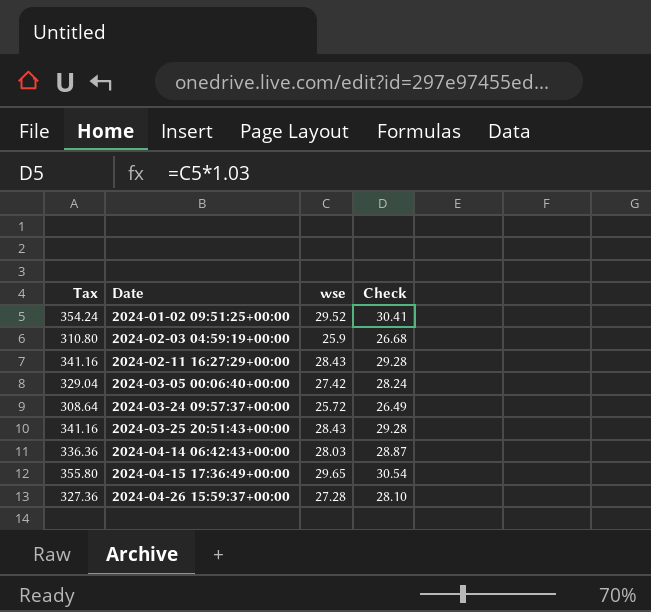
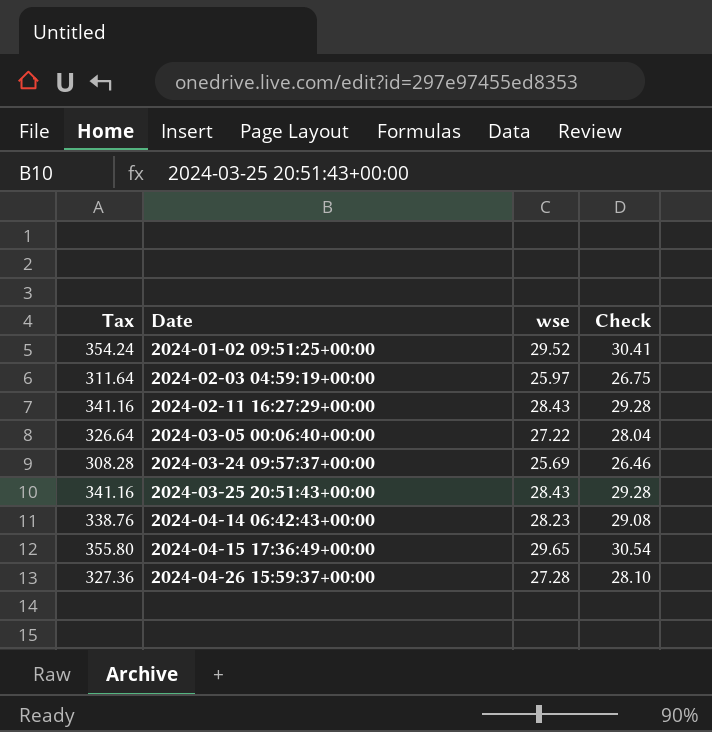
2024-02-03 04:59:19+00:00 | Tax: 310.80 -> 311.64
2024-02-03 04:59:19+00:00 | wse: 25.9 -> 25.97
2024-02-03 04:59:19+00:00 | Check: 26.68 -> 26.75
2024-03-05 00:06:40+00:00 | Tax: 329.04 -> 326.64
2024-03-05 00:06:40+00:00 | wse: 27.42 -> 27.22
2024-03-05 00:06:40+00:00 | Check: 28.24 -> 28.04
2024-03-24 09:57:37+00:00 | Tax: 308.64 -> 308.28
2024-03-24 09:57:37+00:00 | wse: 25.72 -> 25.69
2024-03-24 09:57:37+00:00 | Check: 26.49 -> 26.46
2024-04-14 06:42:43+00:00 | Tax: 336.36 -> 338.76
2024-04-14 06:42:43+00:00 | wse: 28.03 -> 28.23
2024-04-14 06:42:43+00:00 | Check: 28.87 -> 29.08

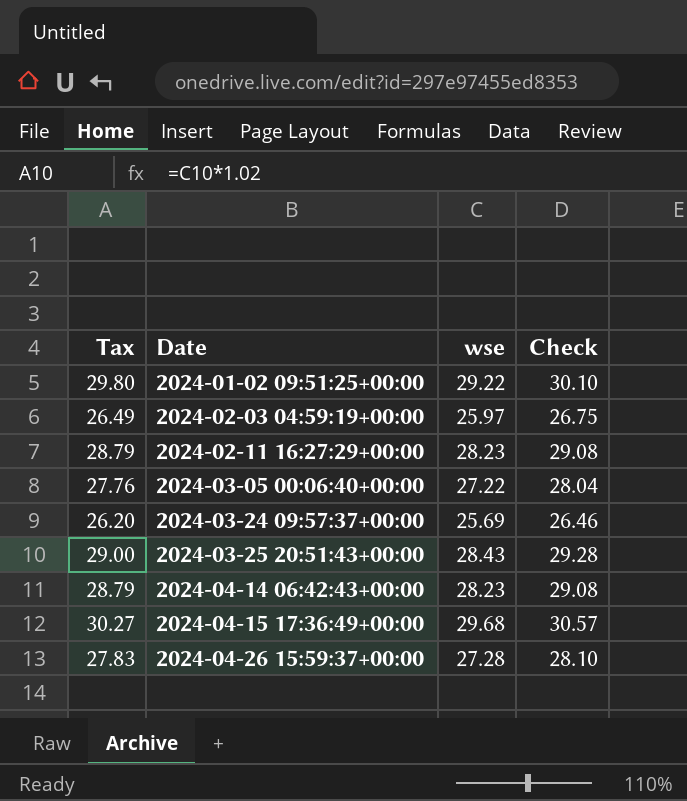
column Tax | formula: [wse] * 12 -> [wse] * 1.02
2024-01-02 09:51:25+00:00 | wse: 29.52 -> 29.22
2024-01-02 09:51:25+00:00 | Check: 30.41 -> 30.10
2024-02-11 16:27:29+00:00 | wse: 28.43 -> 28.23
2024-02-11 16:27:29+00:00 | Check: 29.28 -> 29.08
2024-04-15 17:36:49+00:00 | wse: 29.65 -> 29.68
2024-04-15 17:36:49+00:00 | Check: 30.54 -> 30.57

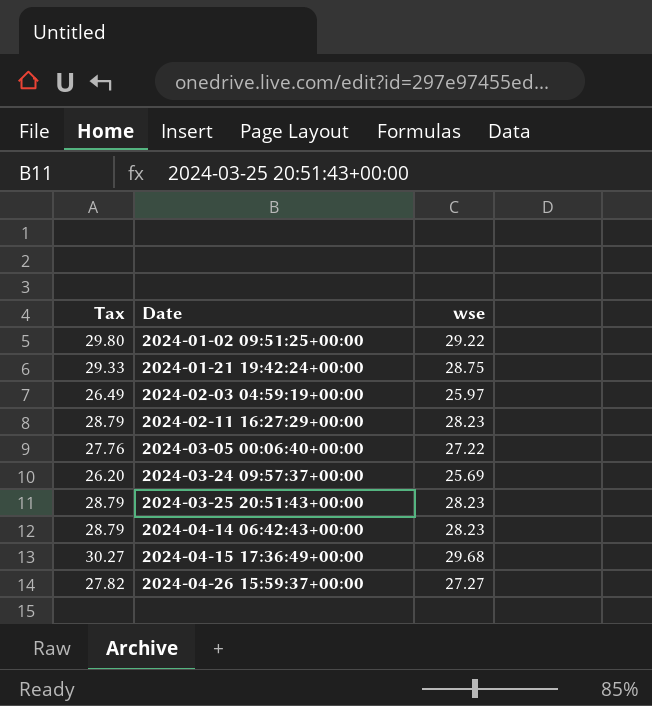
column Check | formula: [wse] * 1.03 -> none
row 2024-01-21 19:42:24+00:00: none -> 29.33 | 28.75
2024-03-25 20:51:43+00:00 | Tax: 29.00 -> 28.79
2024-03-25 20:51:43+00:00 | wse: 28.43 -> 28.23
2024-04-26 15:59:37+00:00 | Tax: 27.83 -> 27.82
2024-04-26 15:59:37+00:00 | wse: 27.28 -> 27.27

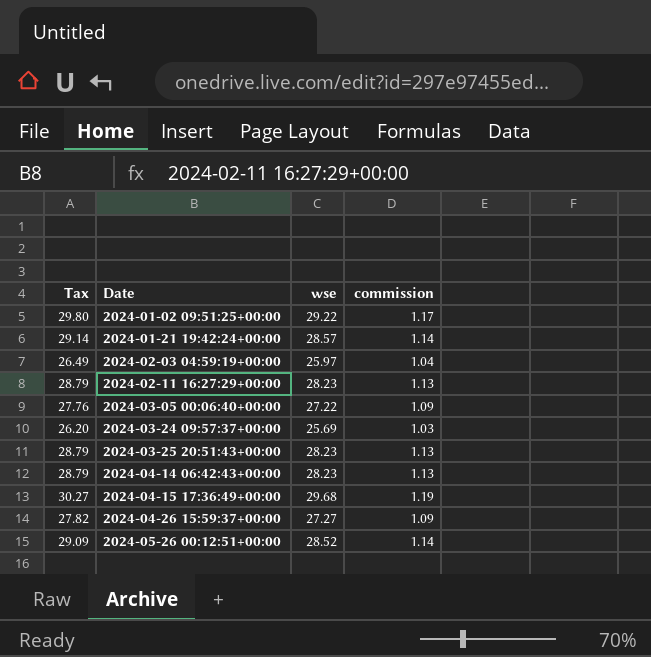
column commission | formula: none -> [wse] * 0.04
2024-01-21 19:42:24+00:00 | Tax: 29.33 -> 29.14
2024-01-21 19:42:24+00:00 | wse: 28.75 -> 28.57
row 2024-05-26 00:12:51+00:00: none -> 29.09 | 28.52 | 1.14

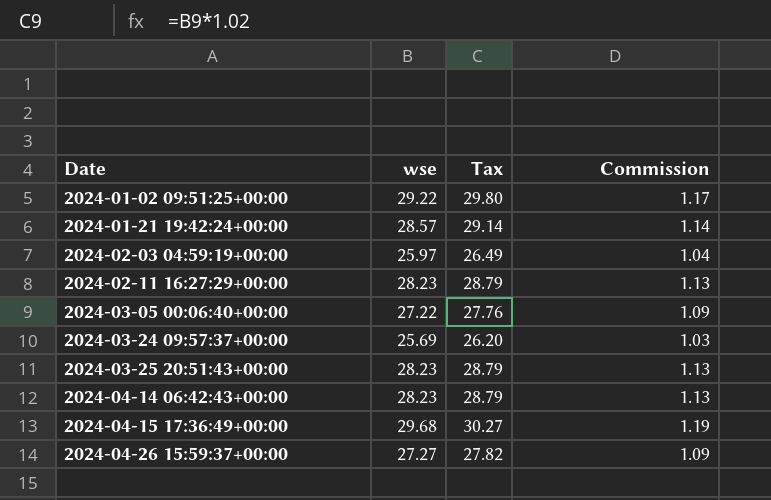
column Tax | position: 1 -> 3
column name: commission -> Commission
row 2024-05-26 00:12:51+00:00: 29.09 | 28.52 | 1.14 -> none

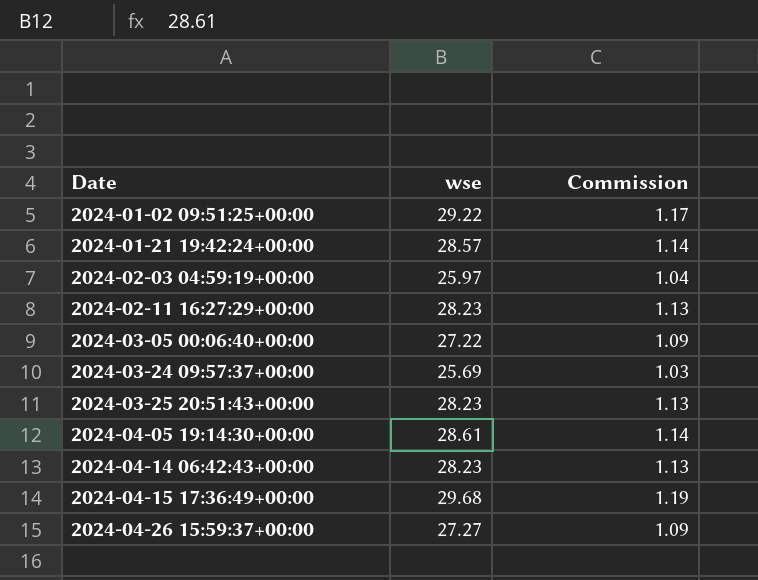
column Tax | formula: [wse] * 1.02 -> none
row 2024-04-05 19:14:30+00:00: none -> 28.61 | 1.14

